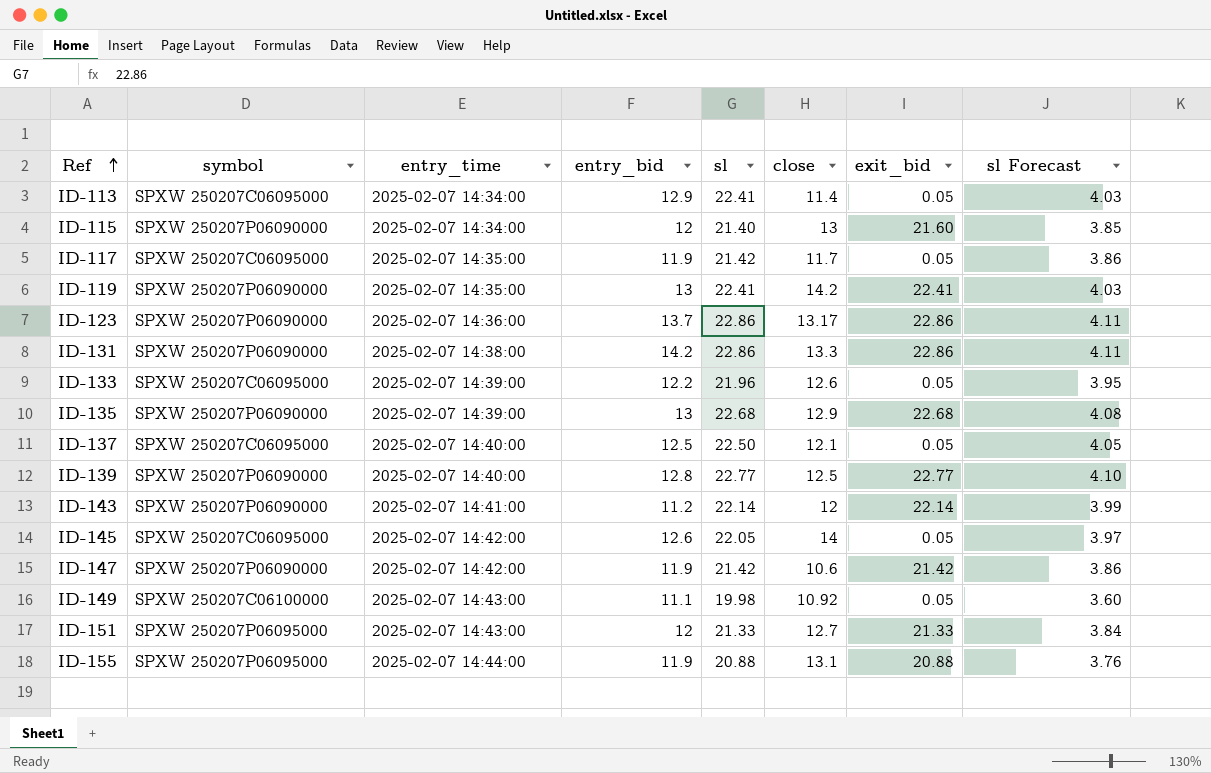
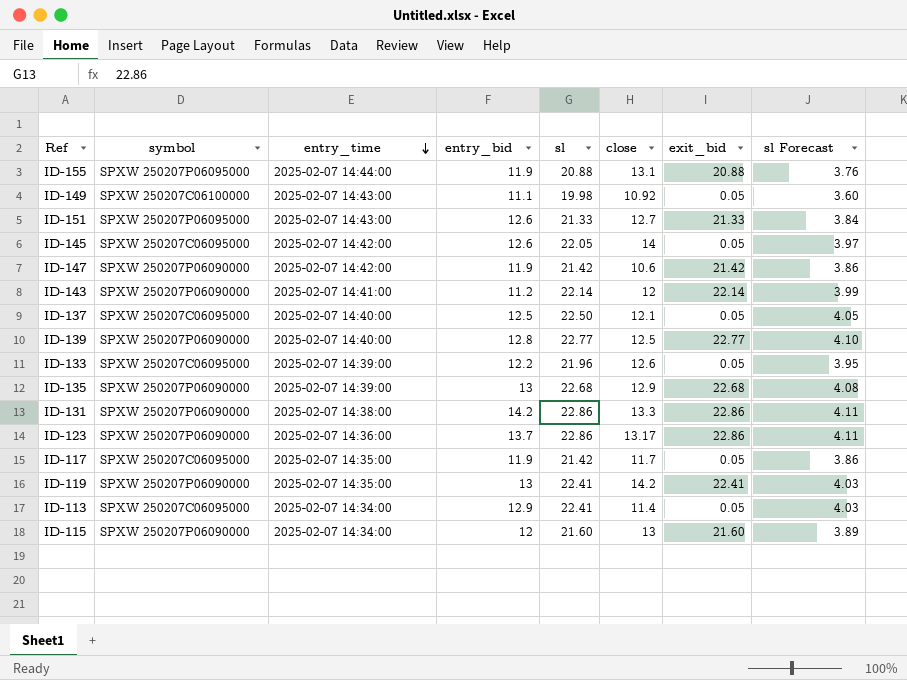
row order: Ref ascending -> entry_time descending
ID-151 | entry_bid: 12 -> 12.6
ID-115 | sl: 21.40 -> 21.60
ID-115 | sl Forecast: 3.85 -> 3.89

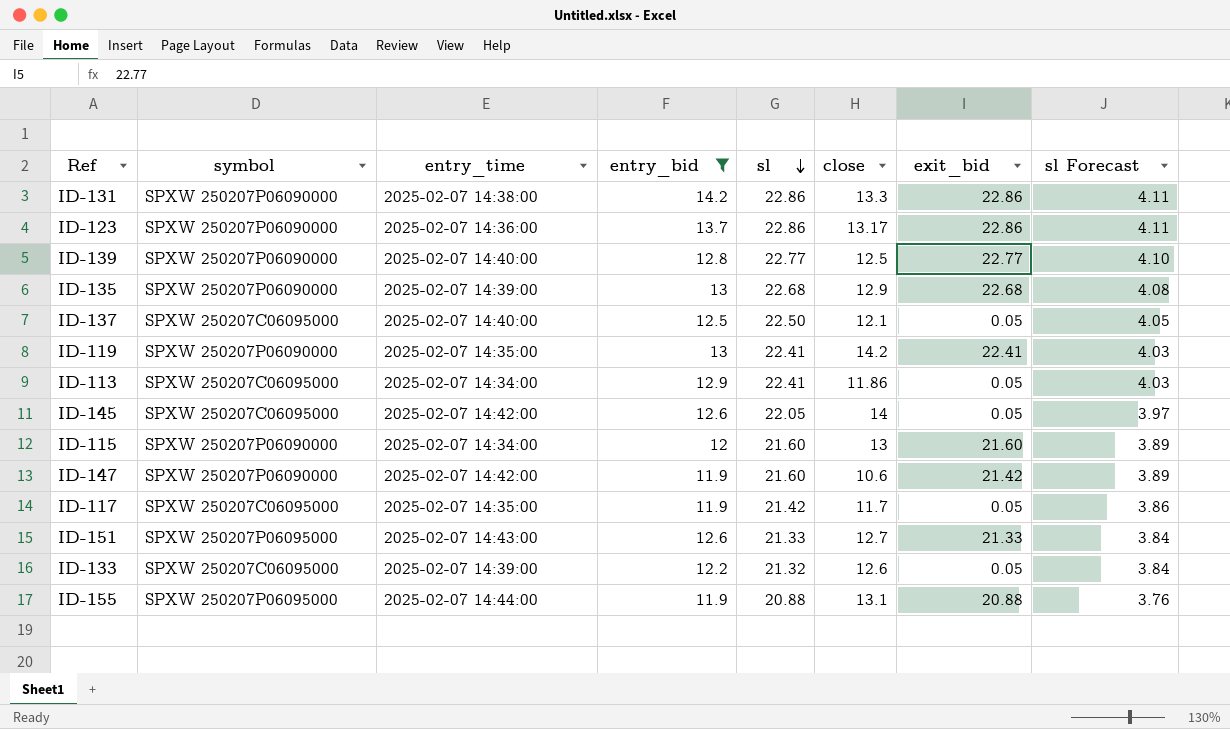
filter: none -> entry_bid >= 11.9
row order: entry_time descending -> sl descending
ID-113 | close: 11.4 -> 11.86
ID-147 | sl: 21.42 -> 21.60
ID-147 | sl Forecast: 3.86 -> 3.89
ID-133 | sl: 21.96 -> 21.32
ID-133 | sl Forecast: 3.95 -> 3.84

